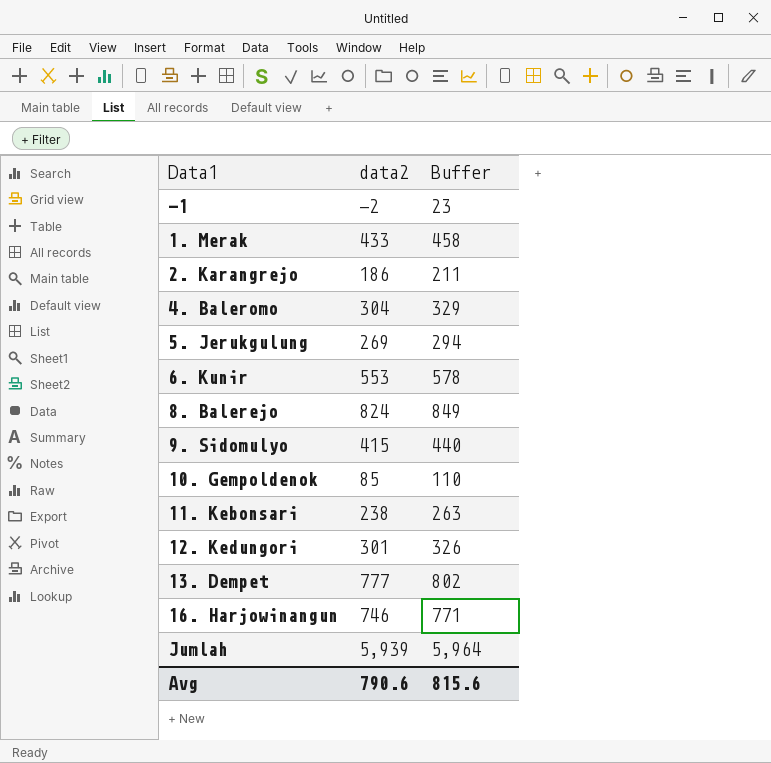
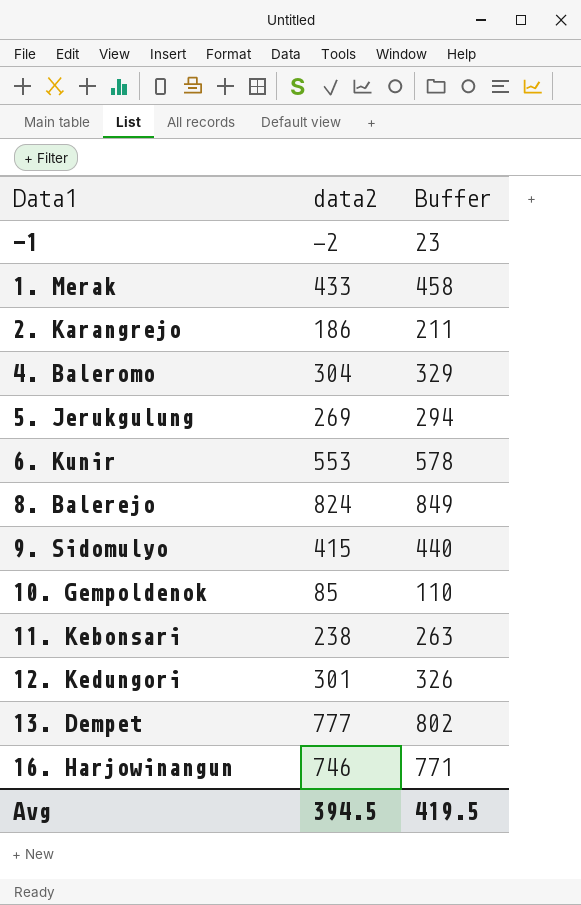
row Jumlah: 5,939 | 5,964 -> none
Avg | data2: 790.6 -> 394.5
Avg | Buffer: 815.6 -> 419.5

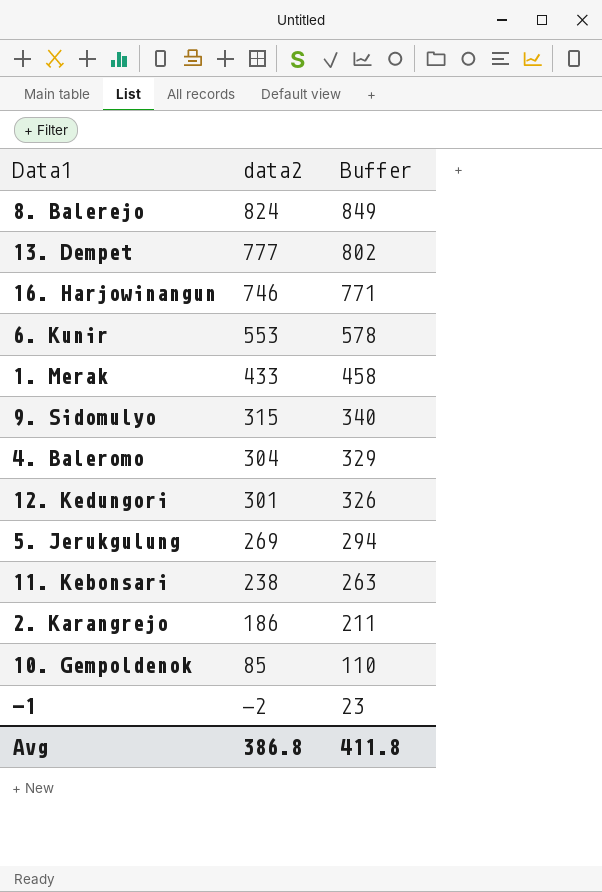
row order: none -> data2 descending
9. Sidomulyo | data2: 415 -> 315
9. Sidomulyo | Buffer: 440 -> 340
Avg | data2: 394.5 -> 386.8
Avg | Buffer: 419.5 -> 411.8

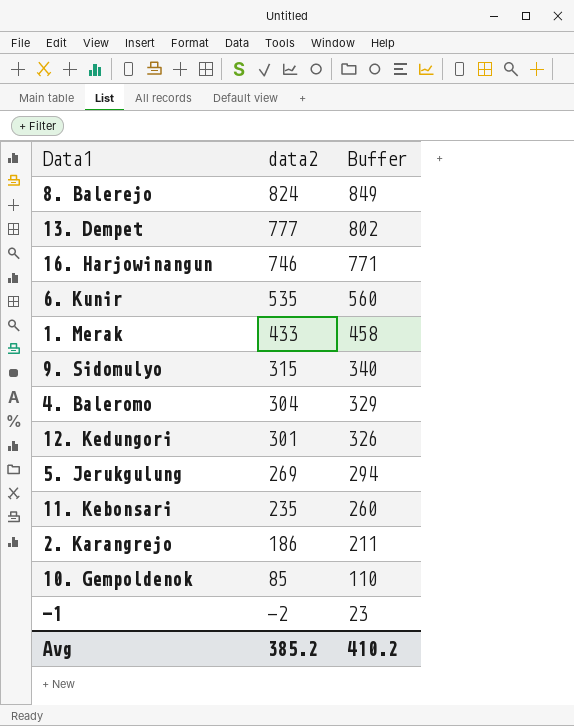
6. Kunir | data2: 553 -> 535
6. Kunir | Buffer: 578 -> 560
11. Kebonsari | data2: 238 -> 235
11. Kebonsari | Buffer: 263 -> 260
Avg | data2: 386.8 -> 385.2
Avg | Buffer: 411.8 -> 410.2

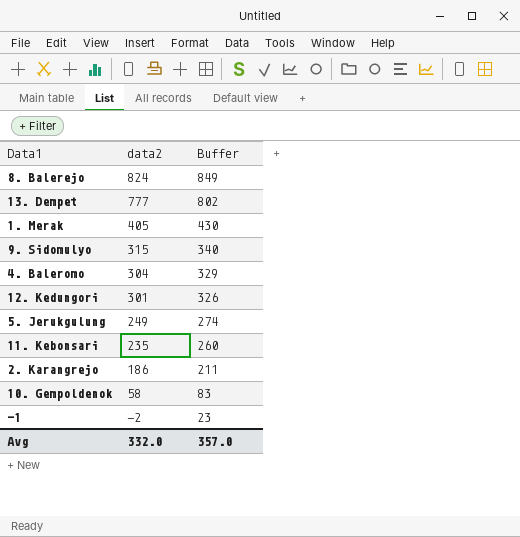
row 16. Harjowinangun: 746 | 771 -> none
row 6. Kunir: 535 | 560 -> none
1. Merak | data2: 433 -> 405
1. Merak | Buffer: 458 -> 430
5. Jerukgulung | data2: 269 -> 249
5. Jerukgulung | Buffer: 294 -> 274
10. Gempoldenok | data2: 85 -> 58
10. Gempoldenok | Buffer: 110 -> 83
Avg | data2: 385.2 -> 332.0
Avg | Buffer: 410.2 -> 357.0

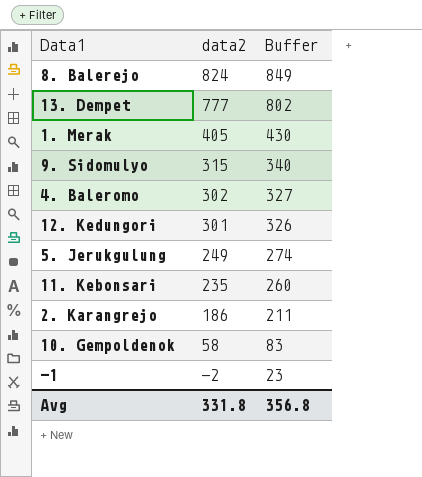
4. Baleromo | data2: 304 -> 302
4. Baleromo | Buffer: 329 -> 327
Avg | data2: 332.0 -> 331.8
Avg | Buffer: 357.0 -> 356.8

